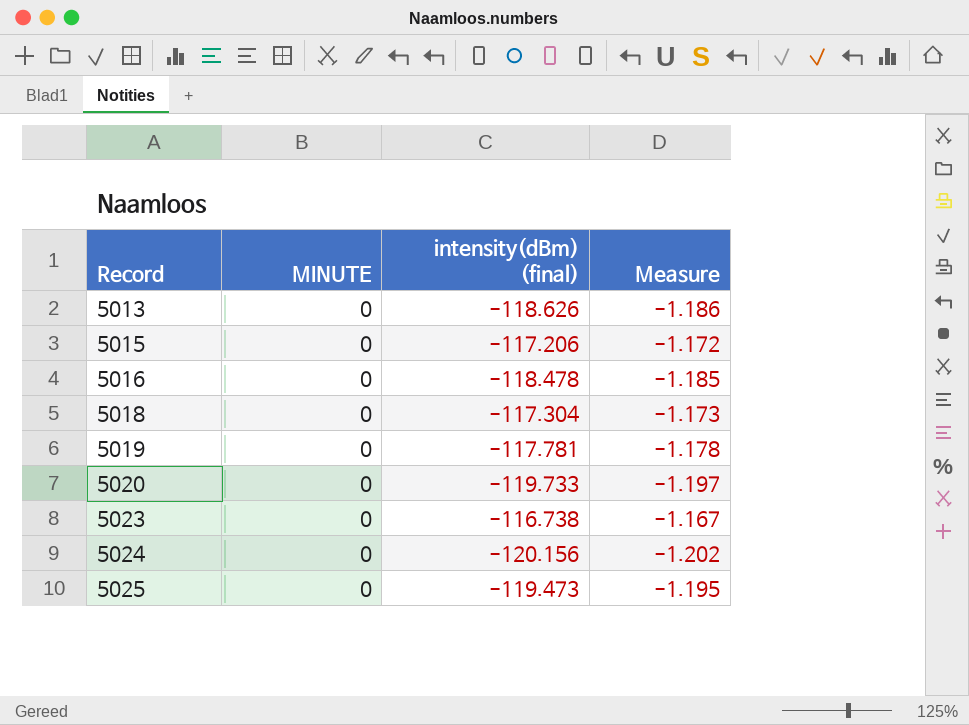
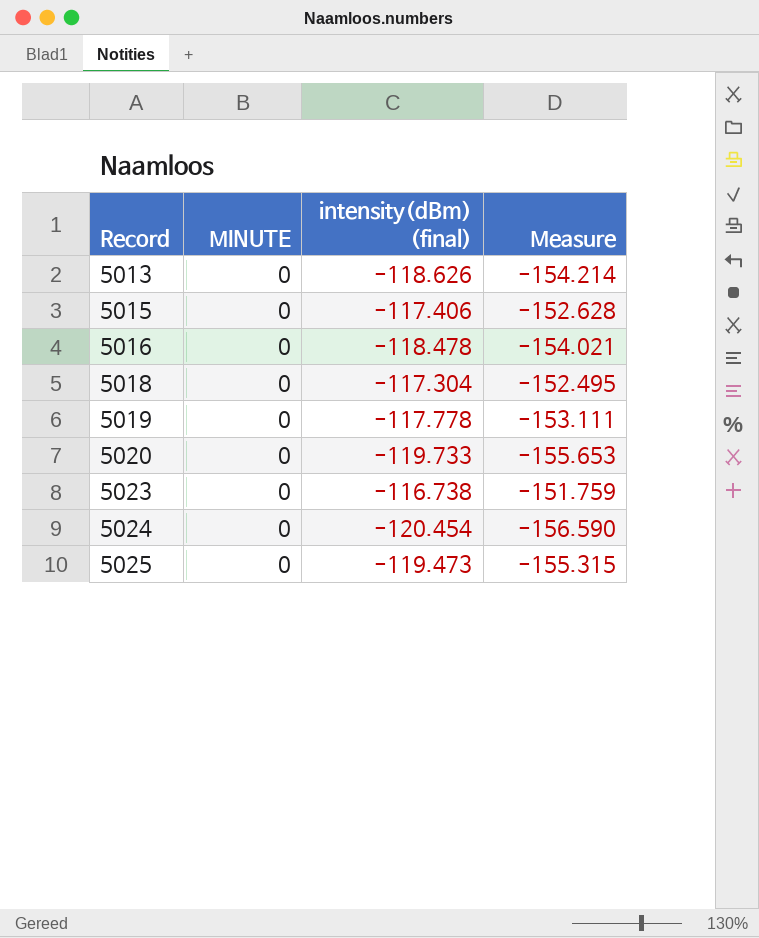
column Measure | formula: [intensity(dBm) (final)] * 0.01 -> [intensity(dBm) (final)] * 1.3
5015 | intensity(dBm) (final): -117.206 -> -117.406
5019 | intensity(dBm) (final): -117.781 -> -117.778
5024 | intensity(dBm) (final): -120.156 -> -120.454

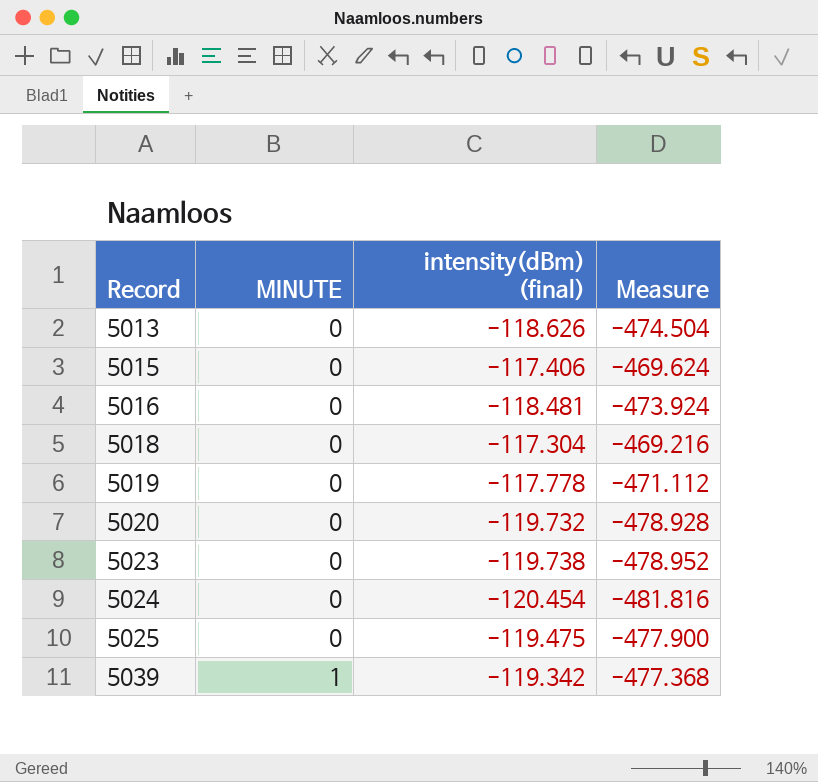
column Measure | formula: [intensity(dBm) (final)] * 1.3 -> [intensity(dBm) (final)] * 4
5016 | intensity(dBm) (final): -118.478 -> -118.481
5020 | intensity(dBm) (final): -119.733 -> -119.732
5023 | intensity(dBm) (final): -116.738 -> -119.738
5025 | intensity(dBm) (final): -119.473 -> -119.475
row 5039: none -> 1 | -119.342 | -477.368

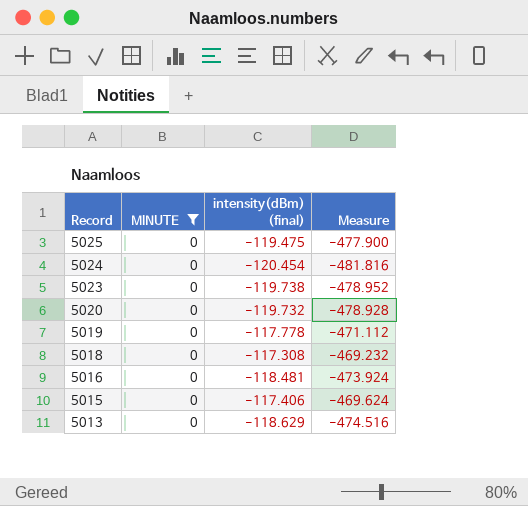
filter: none -> MINUTE = 0
row order: Record ascending -> Record descending
5018 | intensity(dBm) (final): -117.304 -> -117.308
5018 | Measure: -469.216 -> -469.232
5013 | intensity(dBm) (final): -118.626 -> -118.629
5013 | Measure: -474.504 -> -474.516

